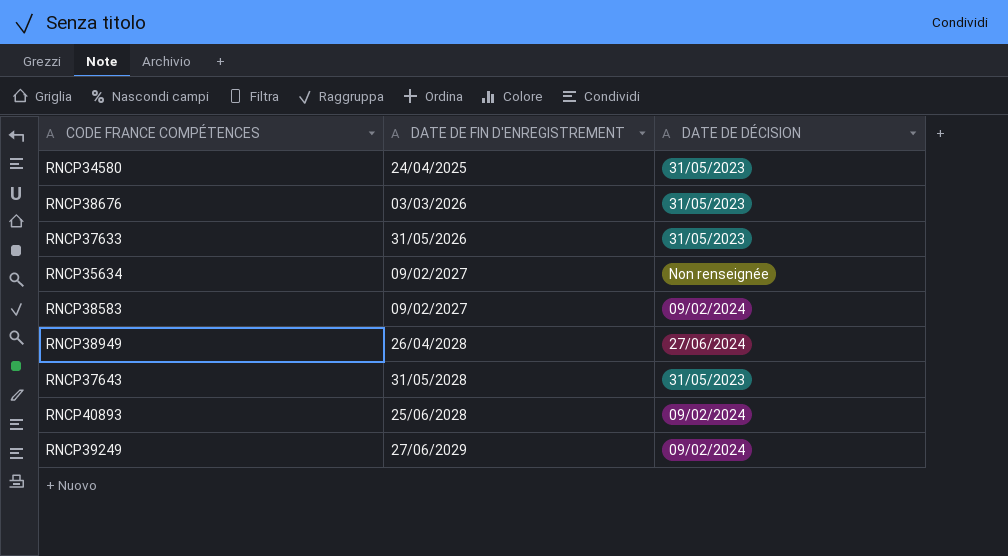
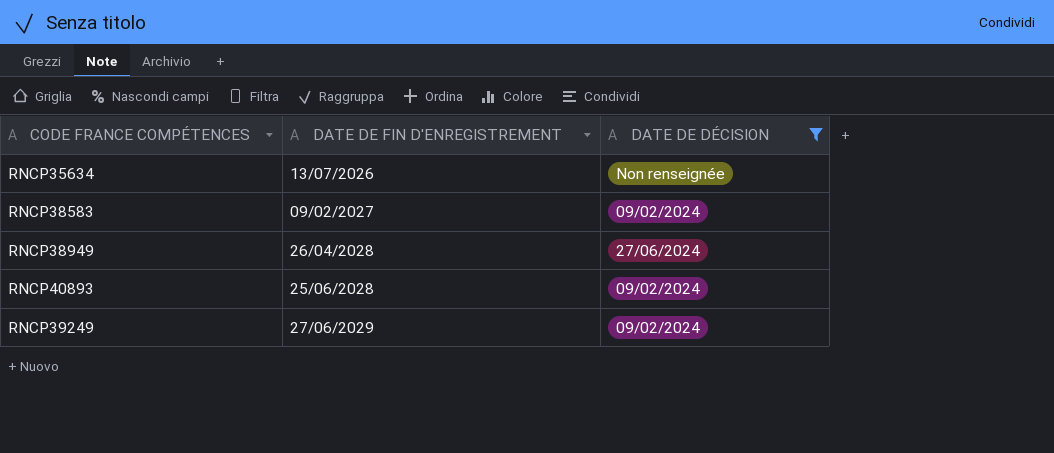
filter: none -> DATE DE DÉCISION != 31/05/2023
RNCP35634 | DATE DE FIN D'ENREGISTREMENT: 09/02/2027 -> 13/07/2026

